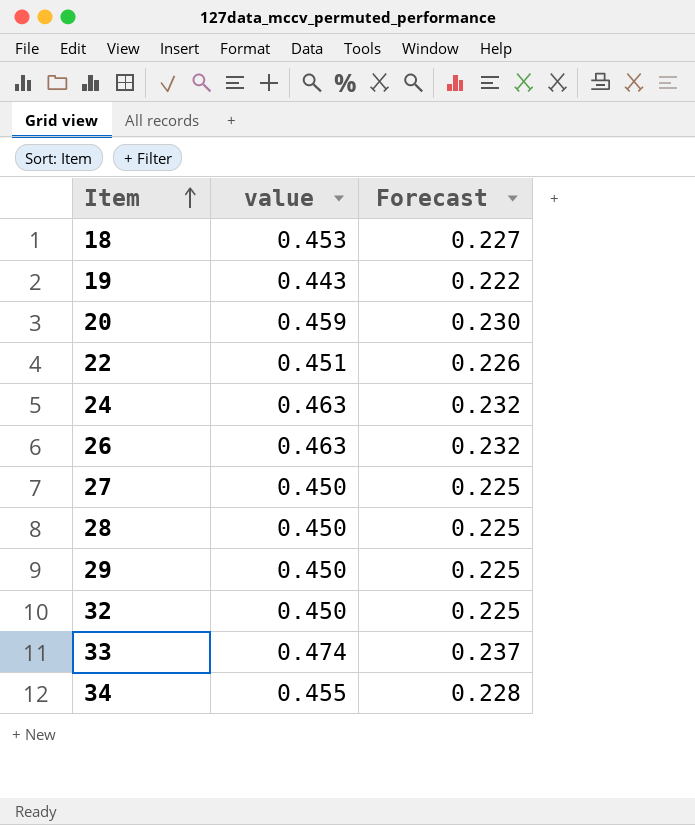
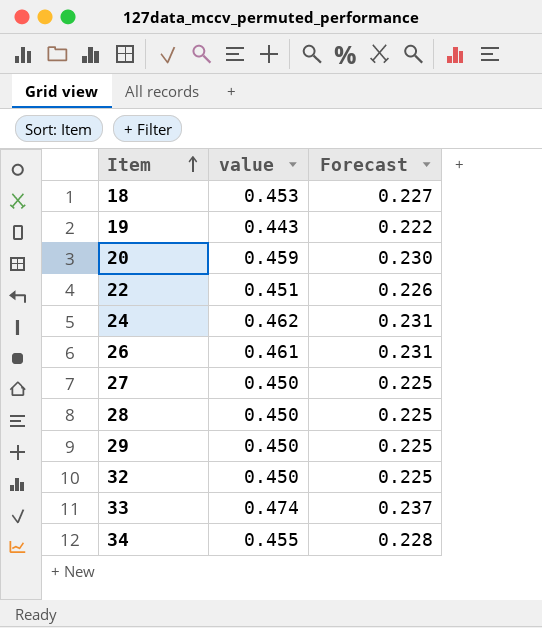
24 | value: 0.463 -> 0.462
24 | Forecast: 0.232 -> 0.231
26 | value: 0.463 -> 0.461
26 | Forecast: 0.232 -> 0.231

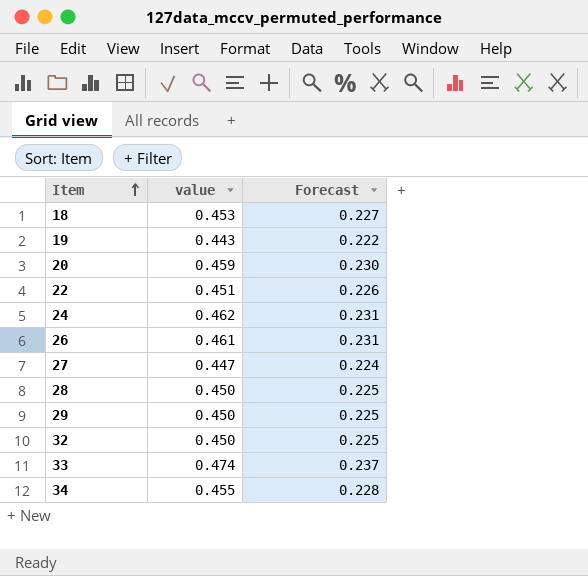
27 | value: 0.450 -> 0.447
27 | Forecast: 0.225 -> 0.224

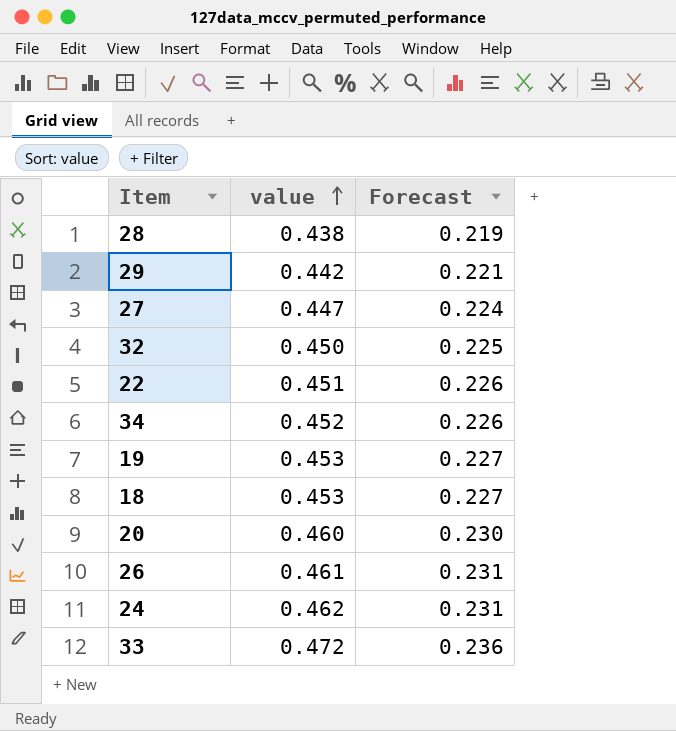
row order: Item ascending -> value ascending
28 | value: 0.450 -> 0.438
28 | Forecast: 0.225 -> 0.219
29 | value: 0.450 -> 0.442
29 | Forecast: 0.225 -> 0.221
34 | value: 0.455 -> 0.452
34 | Forecast: 0.228 -> 0.226
19 | value: 0.443 -> 0.453
19 | Forecast: 0.222 -> 0.227
20 | value: 0.459 -> 0.460
33 | value: 0.474 -> 0.472
33 | Forecast: 0.237 -> 0.236

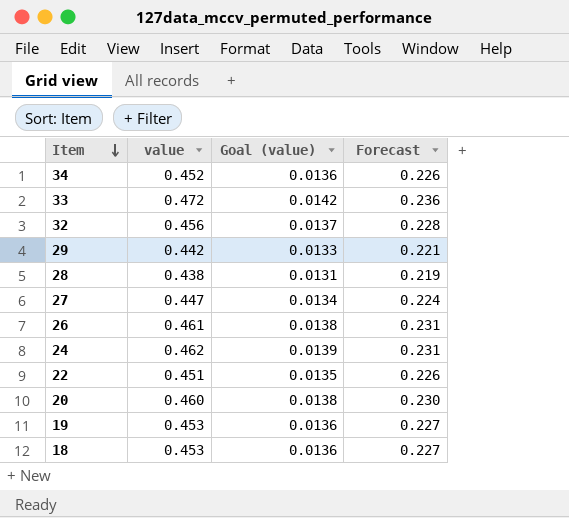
row order: value ascending -> Item descending
column Goal (value) | formula: none -> [value] * 0.03
32 | value: 0.450 -> 0.456
32 | Forecast: 0.225 -> 0.228

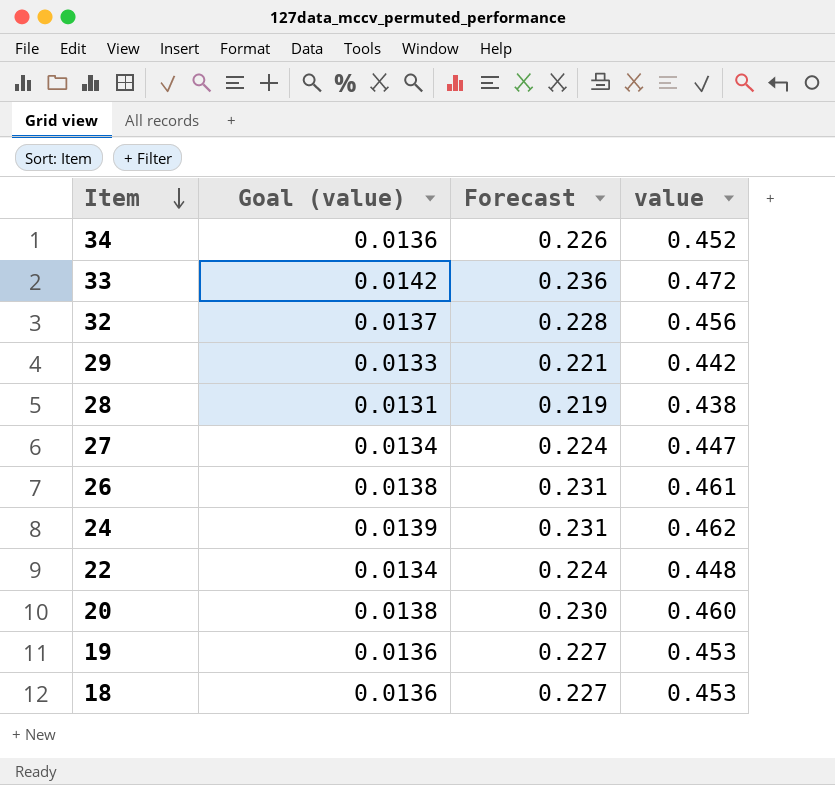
column value | position: 2 -> 4
22 | Goal (value): 0.0135 -> 0.0134
22 | Forecast: 0.226 -> 0.224
22 | value: 0.451 -> 0.448

